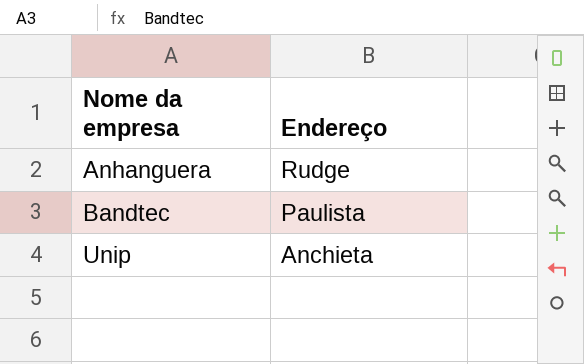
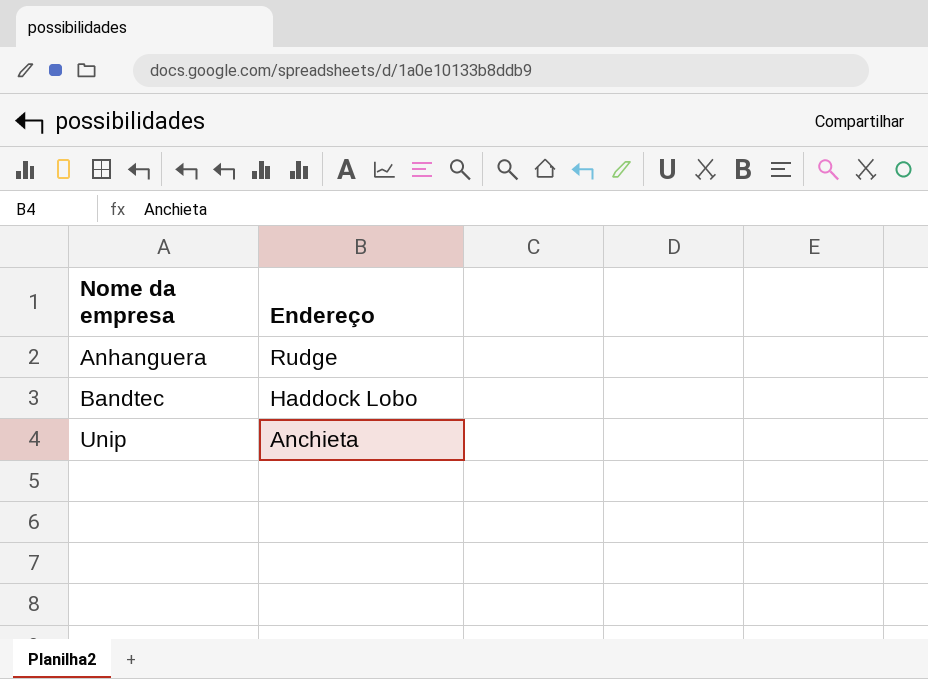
Bandtec | Endereço: Paulista -> Haddock Lobo

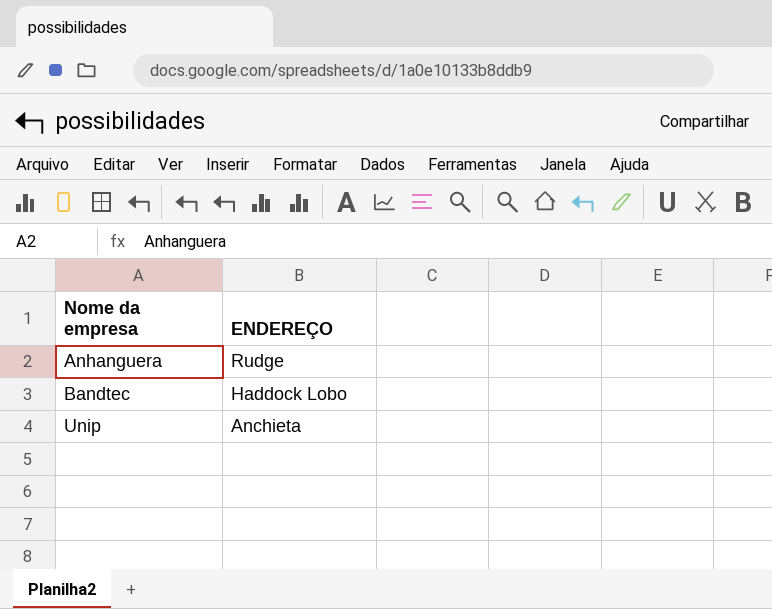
column name: Endereço -> ENDEREÇO

